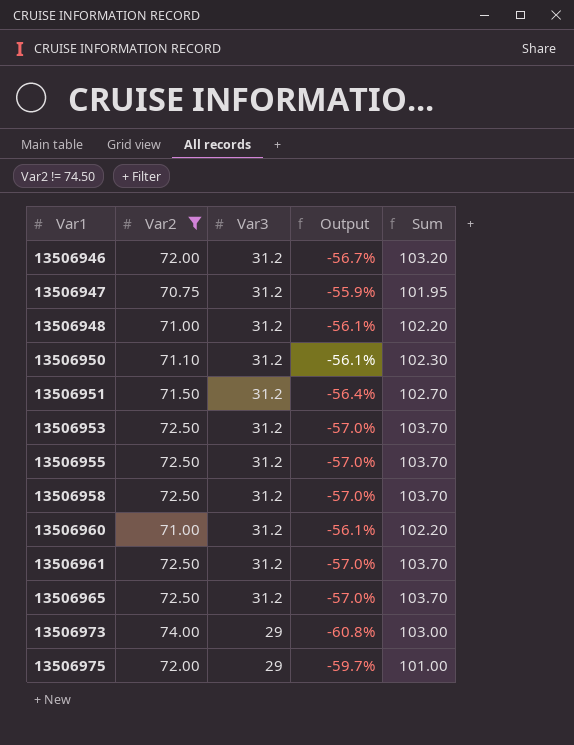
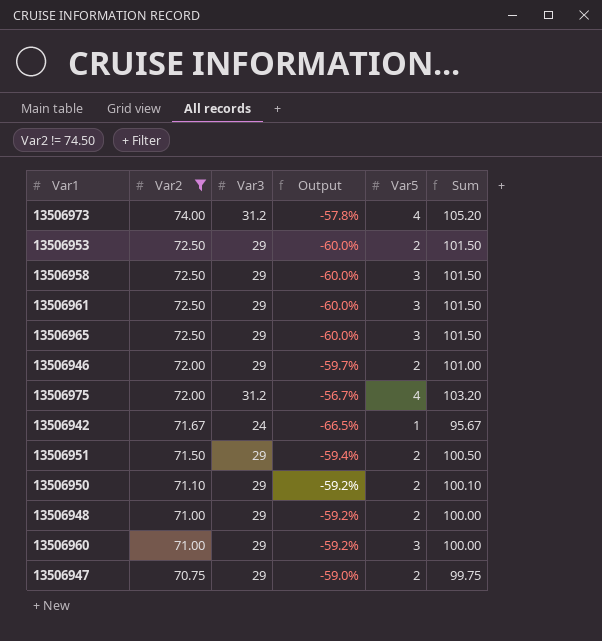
row order: Var1 ascending -> Var2 descending
column Var5 | position: none -> 5
row 13506955: 72.50 | 31.2 | -57.0% | 103.70 -> none
13506973 | Var3: 29 -> 31.2
13506973 | Output: -60.8% -> -57.8%
13506973 | Sum: 103.00 -> 105.20
13506953 | Var3: 31.2 -> 29
13506953 | Output: -57.0% -> -60.0%
13506953 | Sum: 103.70 -> 101.50
13506958 | Var3: 31.2 -> 29
13506958 | Output: -57.0% -> -60.0%
13506958 | Sum: 103.70 -> 101.50
13506961 | Var3: 31.2 -> 29
13506961 | Output: -57.0% -> -60.0%
13506961 | Sum: 103.70 -> 101.50
13506965 | Var3: 31.2 -> 29
13506965 | Output: -57.0% -> -60.0%
13506965 | Sum: 103.70 -> 101.50
13506946 | Var3: 31.2 -> 29
13506946 | Output: -56.7% -> -59.7%
13506946 | Sum: 103.20 -> 101.00
13506975 | Var3: 29 -> 31.2
13506975 | Output: -59.7% -> -56.7%
13506975 | Sum: 101.00 -> 103.20
row 13506942: none -> 71.67 | 24 | -66.5% | 1 | 95.67
13506951 | Var3: 31.2 -> 29
13506951 | Output: -56.4% -> -59.4%
13506951 | Sum: 102.70 -> 100.50
13506950 | Var3: 31.2 -> 29
13506950 | Output: -56.1% -> -59.2%
13506950 | Sum: 102.30 -> 100.10
13506948 | Var3: 31.2 -> 29
13506948 | Output: -56.1% -> -59.2%
13506948 | Sum: 102.20 -> 100.00
13506960 | Var3: 31.2 -> 29
13506960 | Output: -56.1% -> -59.2%
13506960 | Sum: 102.20 -> 100.00
13506947 | Var3: 31.2 -> 29
13506947 | Output: -55.9% -> -59.0%
13506947 | Sum: 101.95 -> 99.75

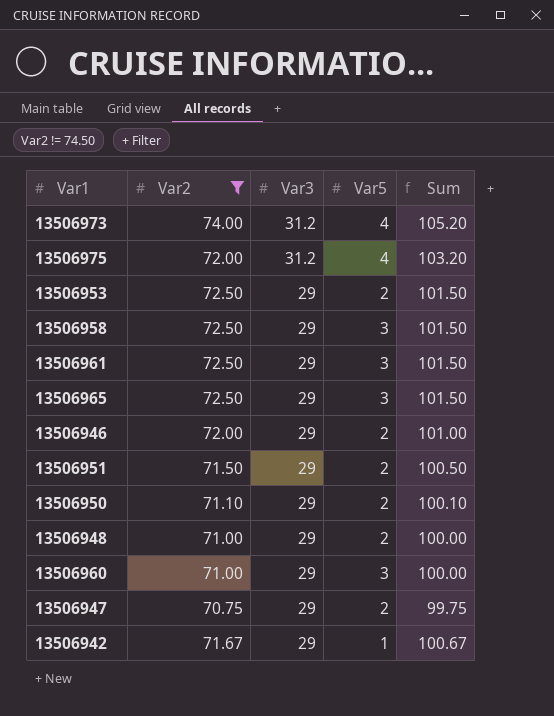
row order: Var2 descending -> Var3 descending
column Output | formula: ([Var3] - [Var2]) / [Var2] -> none
13506942 | Var3: 24 -> 29
13506942 | Sum: 95.67 -> 100.67

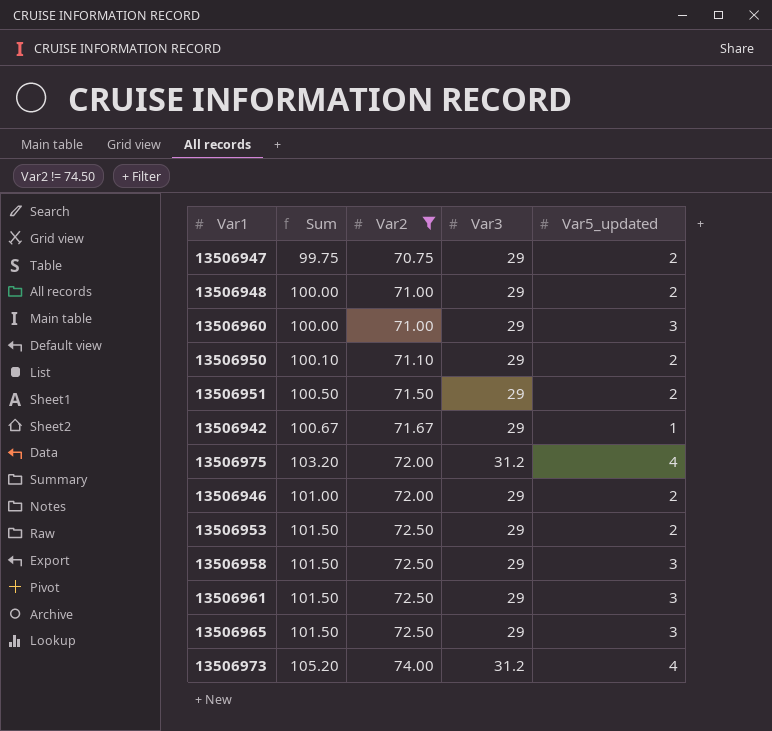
row order: Var3 descending -> Var2 ascending
column Sum | position: 5 -> 2
column name: Var5 -> Var5_updated

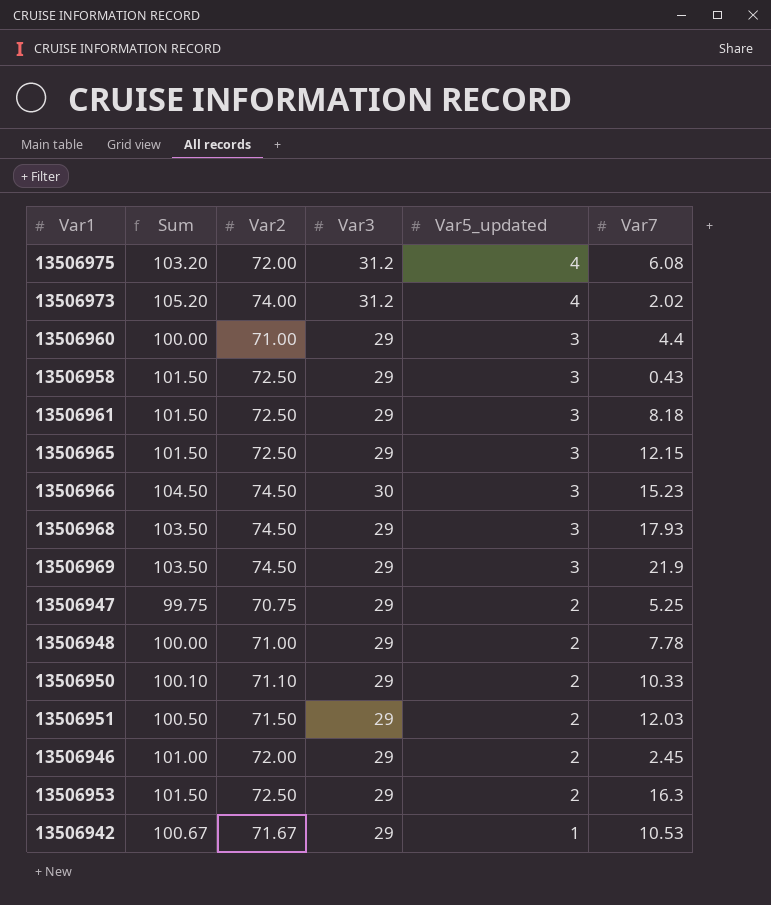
filter: Var2 != 74.50 -> none
row order: Var2 ascending -> Var5_updated descending
column Var7 | position: none -> 6

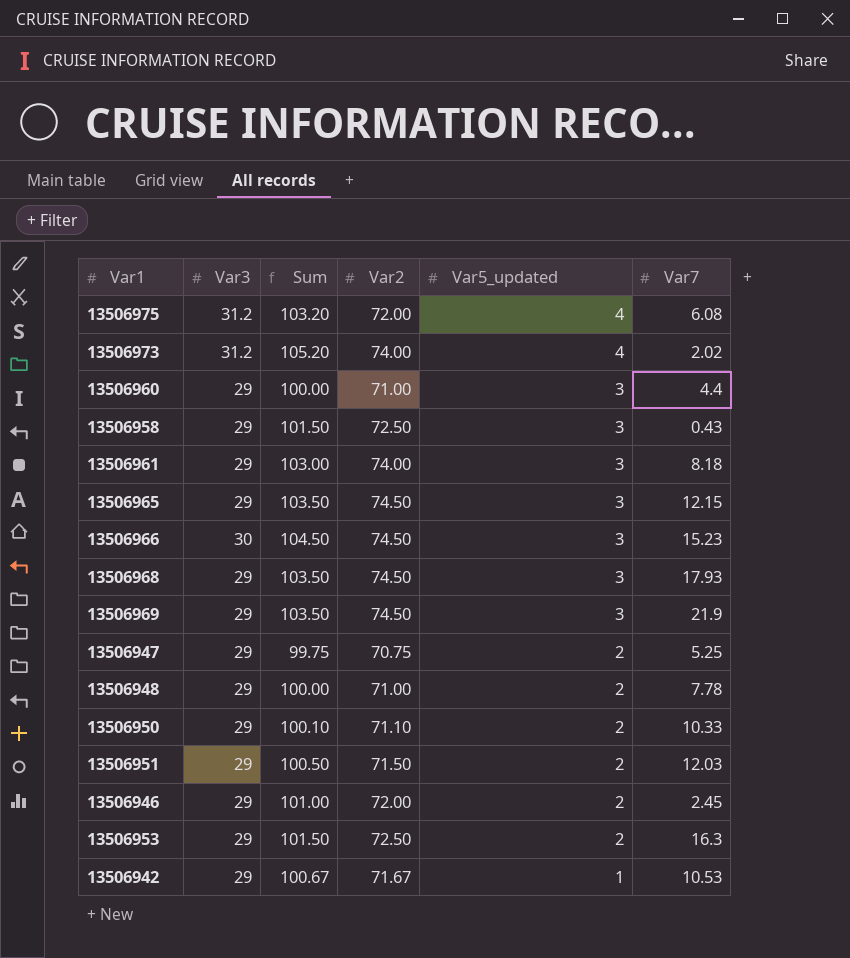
column Var3 | position: 4 -> 2
13506961 | Sum: 101.50 -> 103.00
13506961 | Var2: 72.50 -> 74.00
13506965 | Sum: 101.50 -> 103.50
13506965 | Var2: 72.50 -> 74.50

